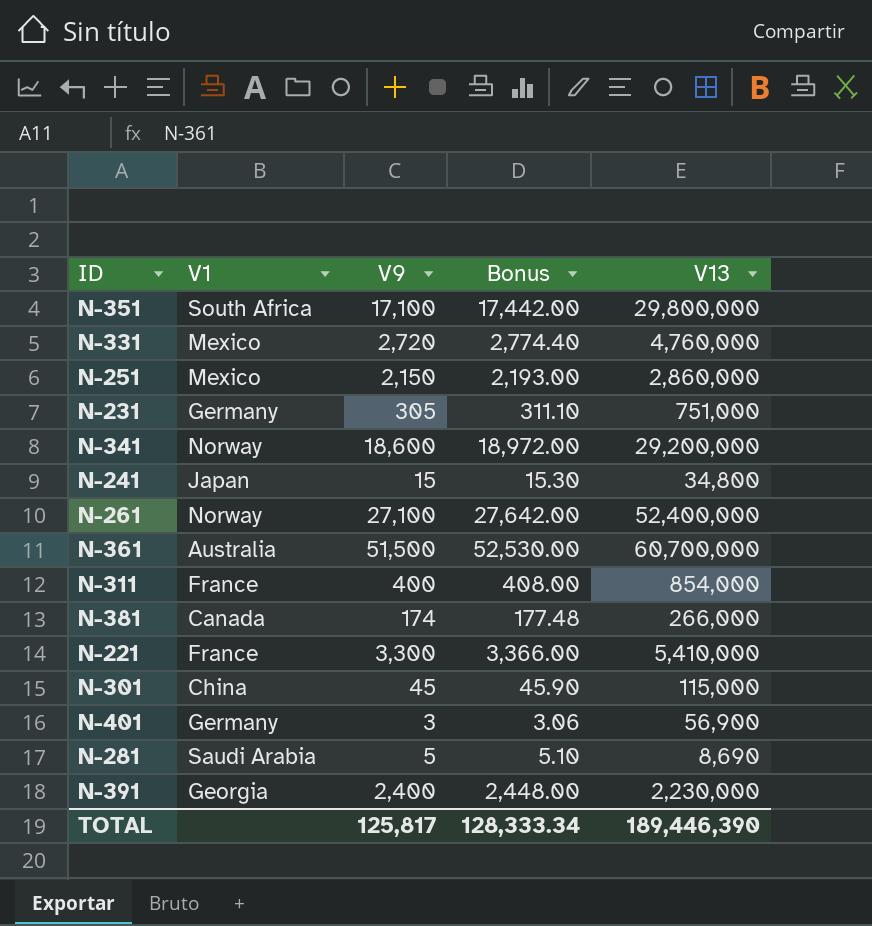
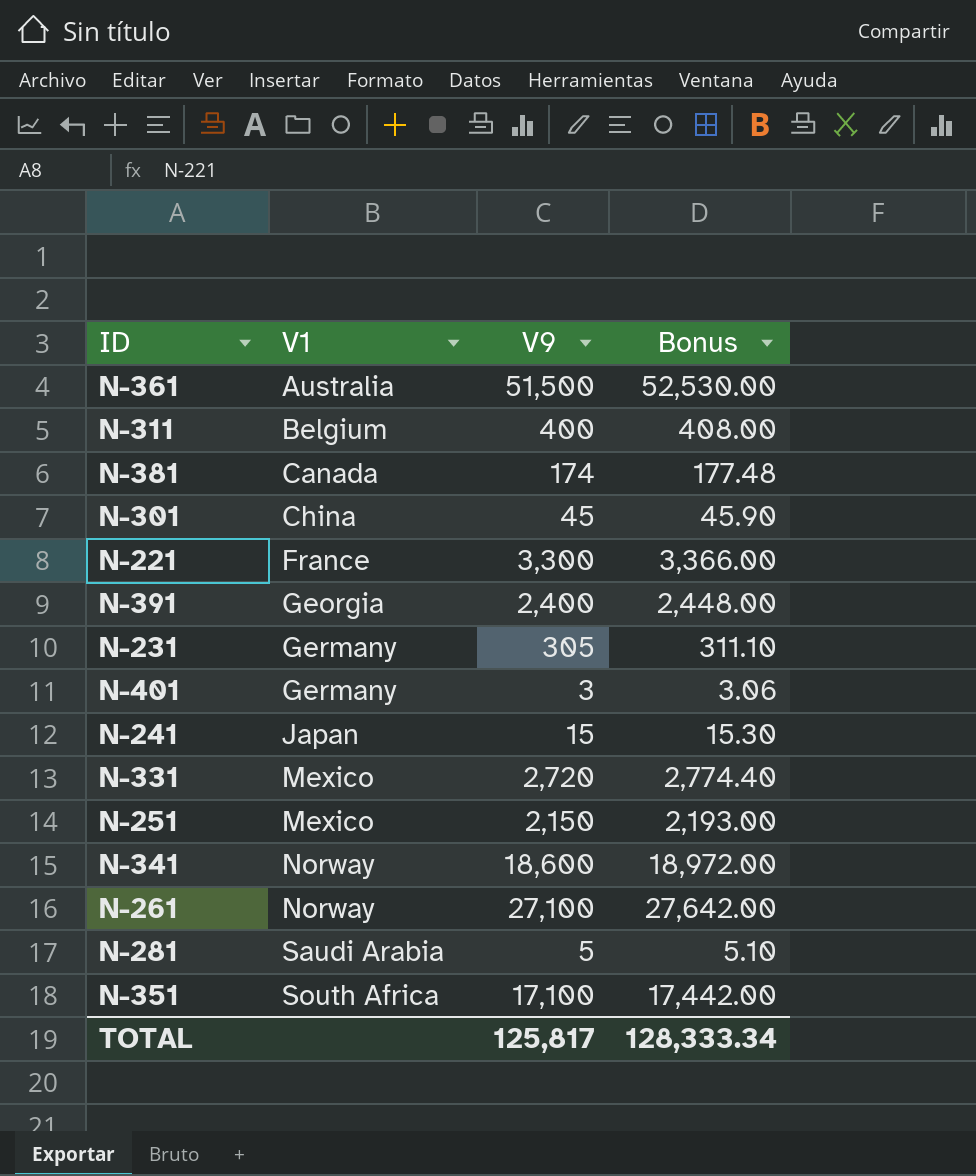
row order: none -> V1 ascending
column V13 | position: 5 -> none
N-311 | V1: France -> Belgium

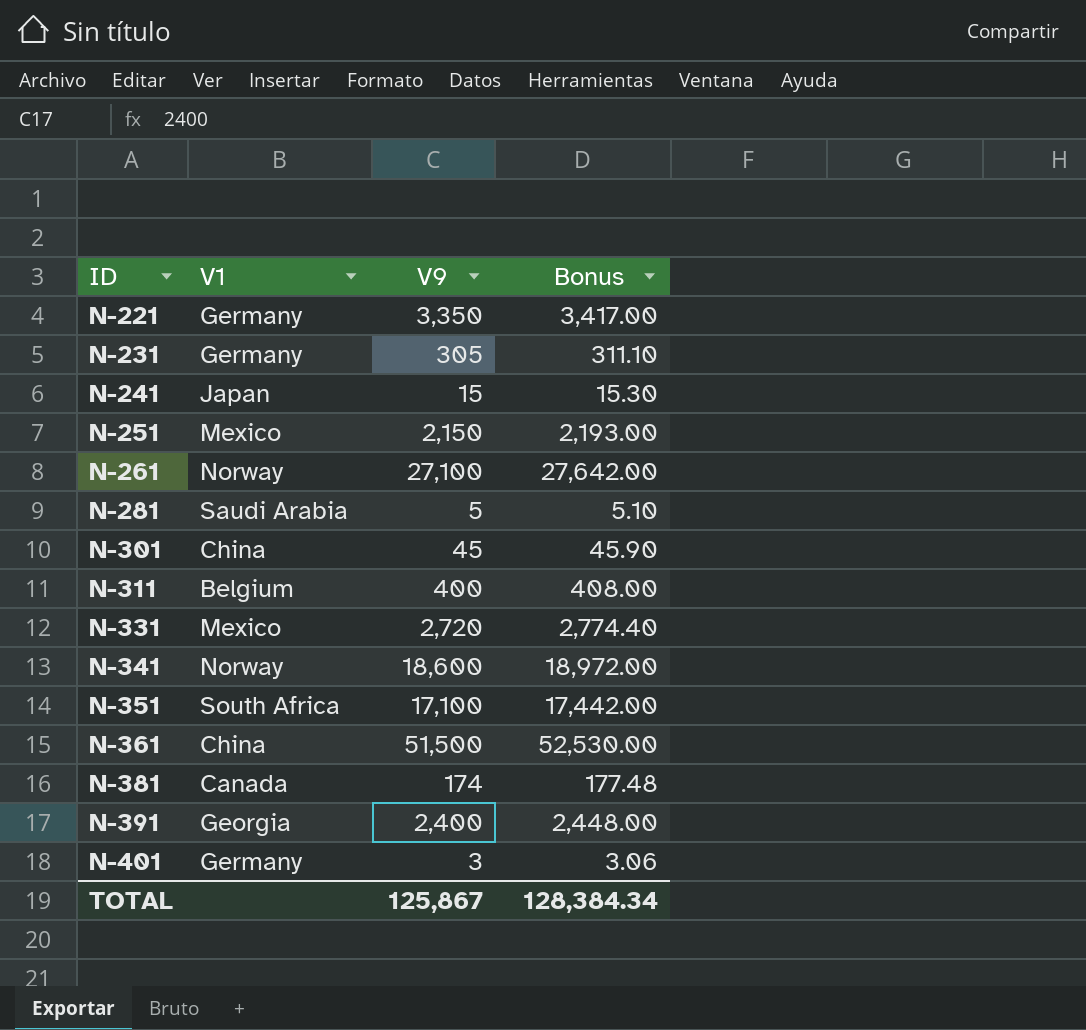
row order: V1 ascending -> ID ascending
N-221 | V1: France -> Germany
N-221 | V9: 3,300 -> 3,350
N-221 | Bonus: 3,366.00 -> 3,417.00
N-361 | V1: Australia -> China
TOTAL | V9: 125,817 -> 125,867
TOTAL | Bonus: 128,333.34 -> 128,384.34

